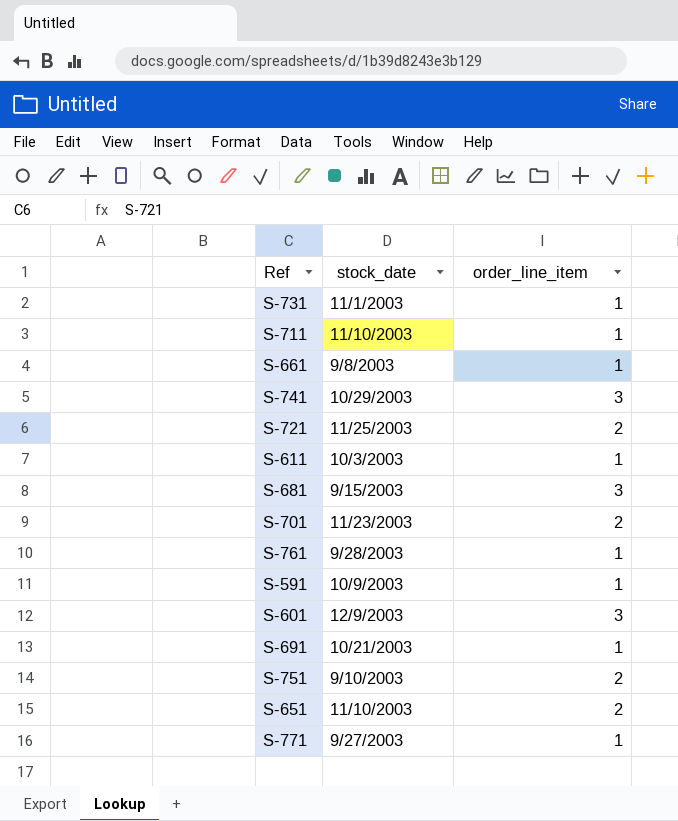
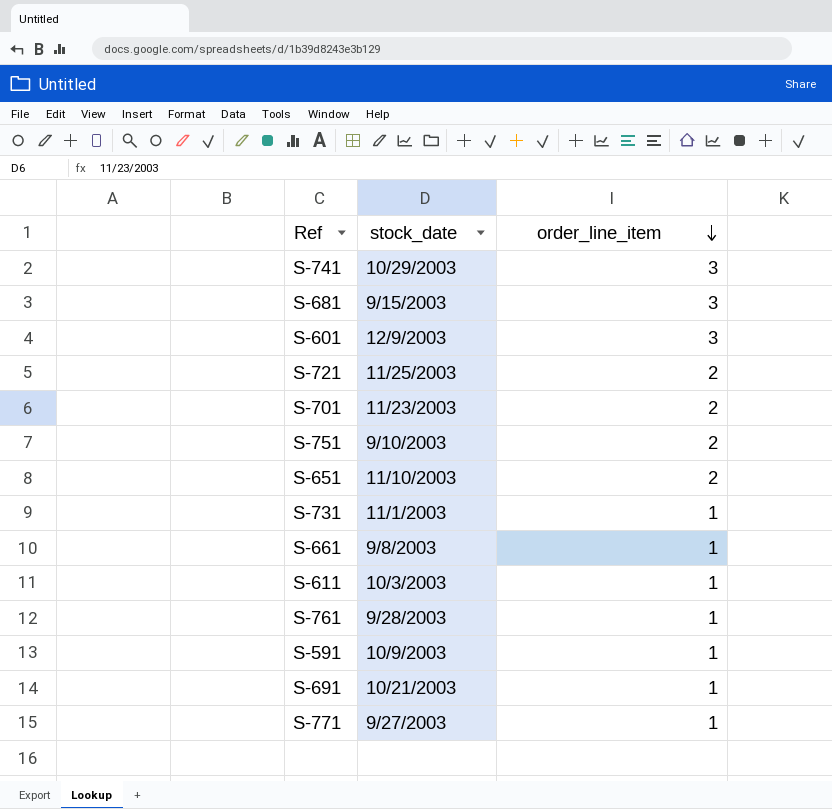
row order: none -> order_line_item descending
row S-711: 11/10/2003 | 1 -> none

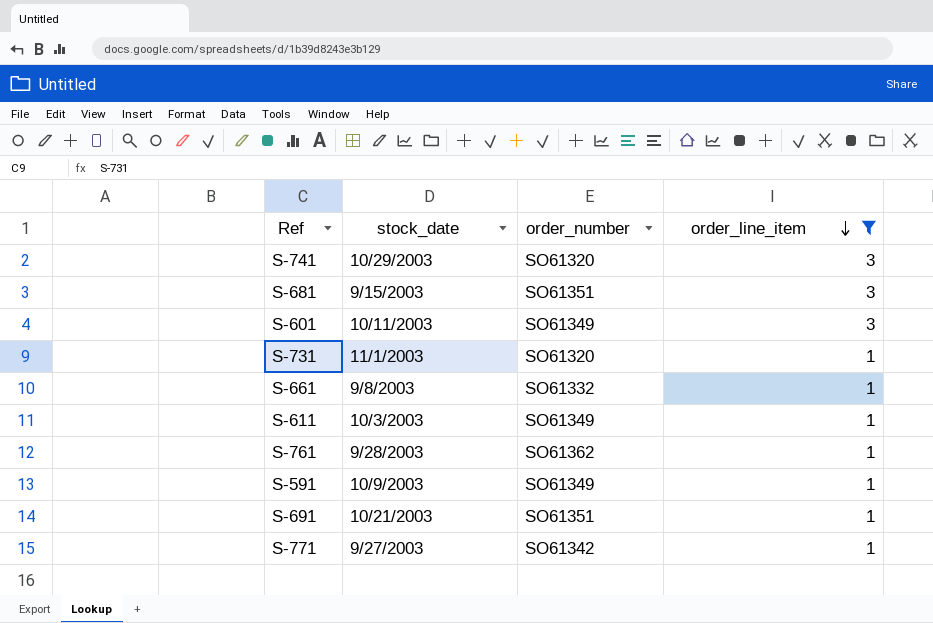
filter: none -> order_line_item != 2
column order_number | position: none -> 3
S-601 | stock_date: 12/9/2003 -> 10/11/2003

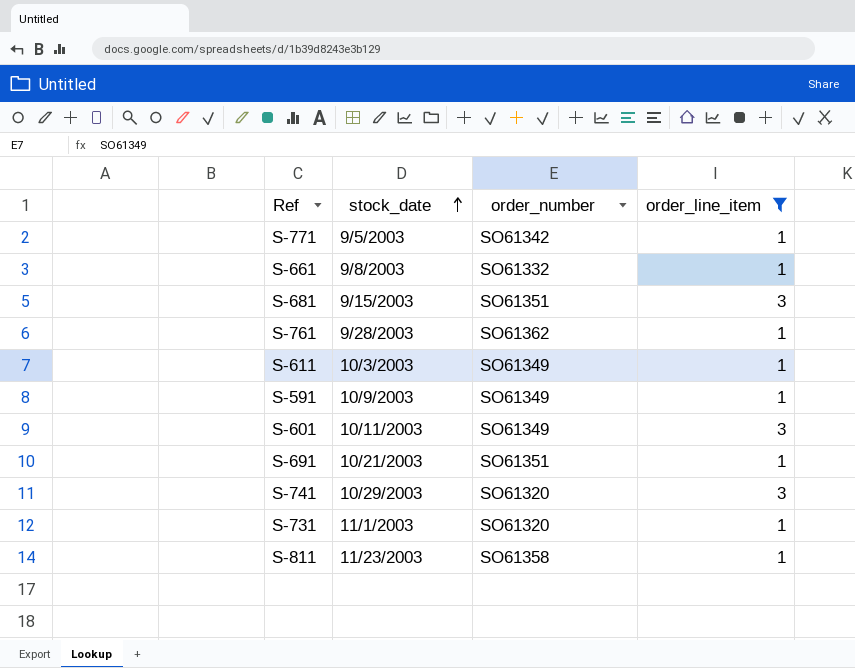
row order: order_line_item descending -> stock_date ascending
S-771 | stock_date: 9/27/2003 -> 9/5/2003
row S-811: none -> 11/23/2003 | SO61358 | 1

